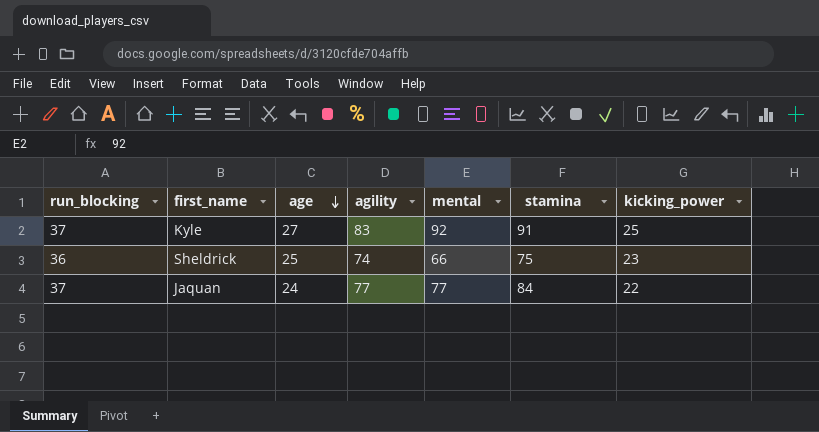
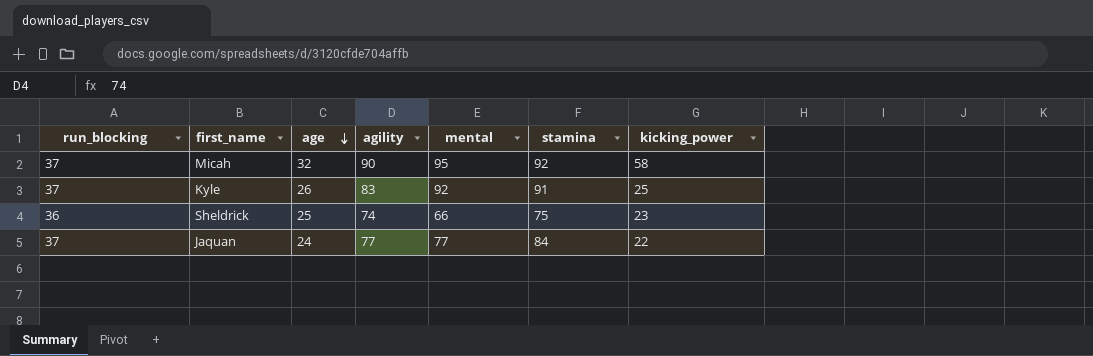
row Micah: none -> 37 | 32 | 90 | 95 | 92 | 58
Kyle | age: 27 -> 26

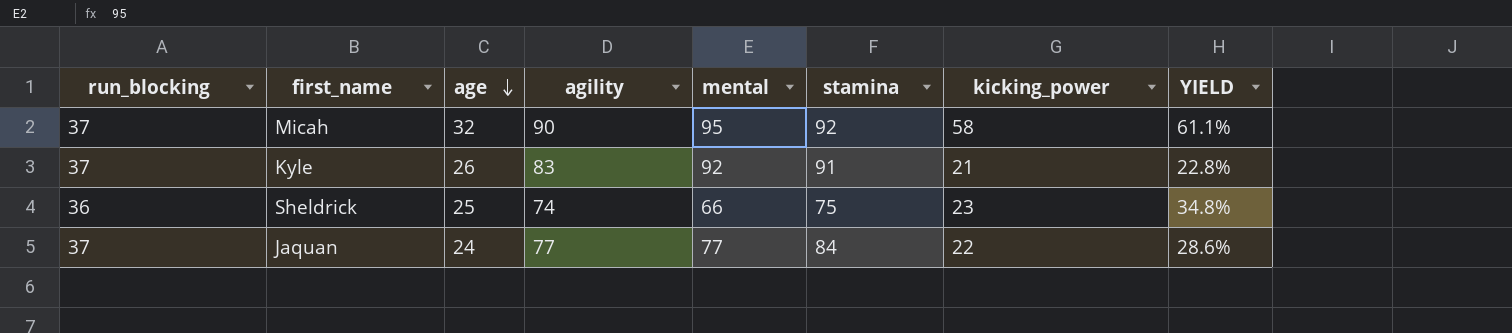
column YIELD | formula: none -> [kicking_power] / [mental]
Kyle | kicking_power: 25 -> 21

